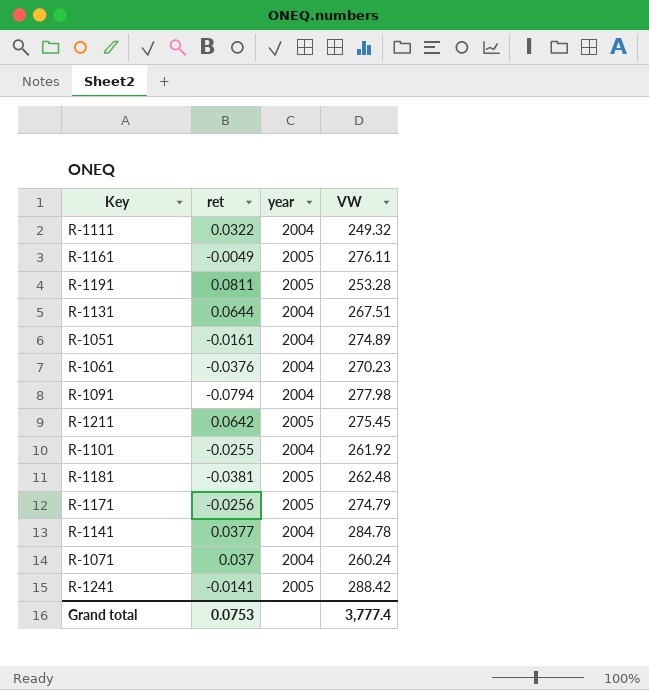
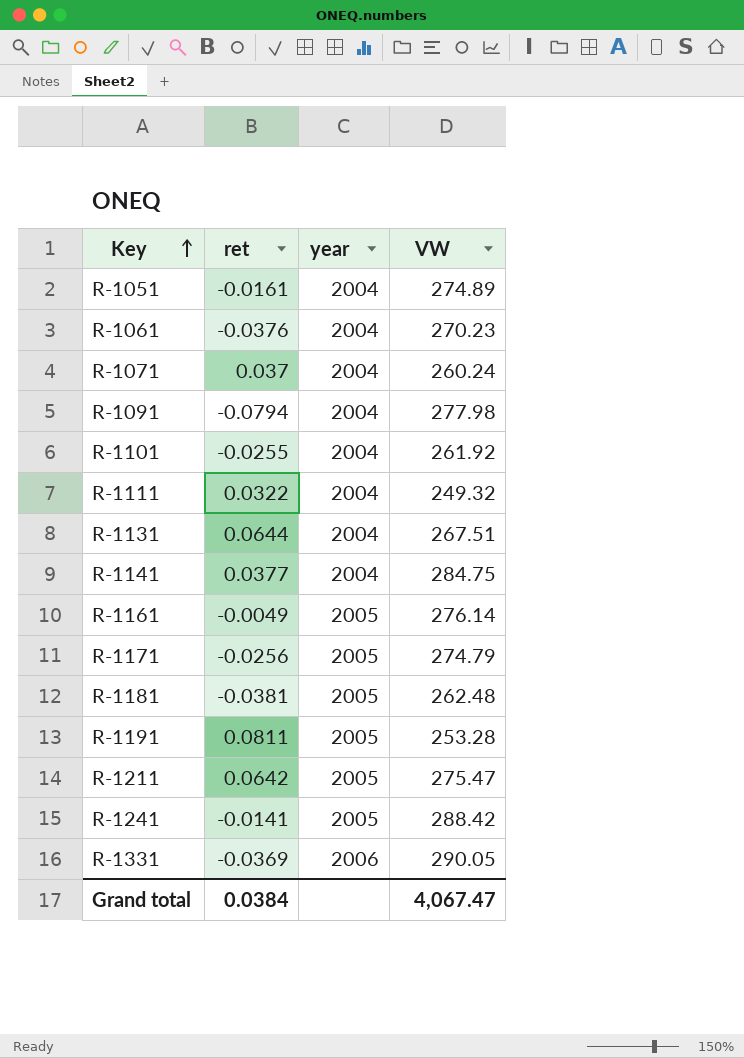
row order: none -> Key ascending
R-1141 | VW: 284.78 -> 284.75
R-1161 | VW: 276.11 -> 276.14
R-1211 | VW: 275.45 -> 275.47
row R-1331: none -> -0.0369 | 2006 | 290.05
Grand total | ret: 0.0753 -> 0.0384
Grand total | VW: 3,777.4 -> 4,067.47

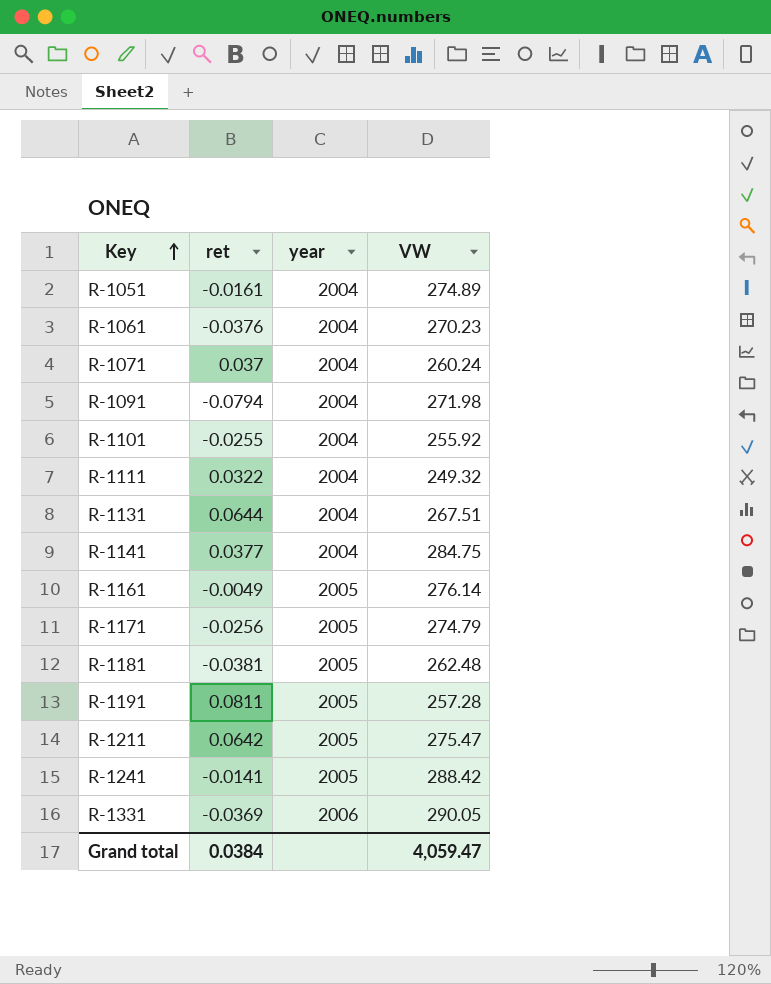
R-1091 | VW: 277.98 -> 271.98
R-1101 | VW: 261.92 -> 255.92
R-1191 | VW: 253.28 -> 257.28
Grand total | VW: 4,067.47 -> 4,059.47

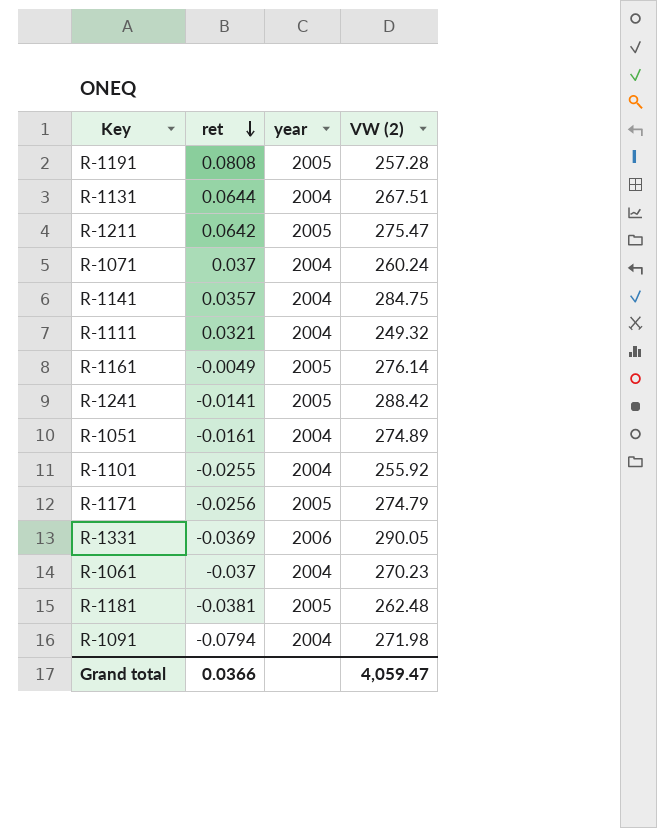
row order: Key ascending -> ret descending
column name: VW -> VW (2)
R-1191 | ret: 0.0811 -> 0.0808
R-1141 | ret: 0.0377 -> 0.0357
R-1111 | ret: 0.0322 -> 0.0321
R-1061 | ret: -0.0376 -> -0.037
Grand total | ret: 0.0384 -> 0.0366

